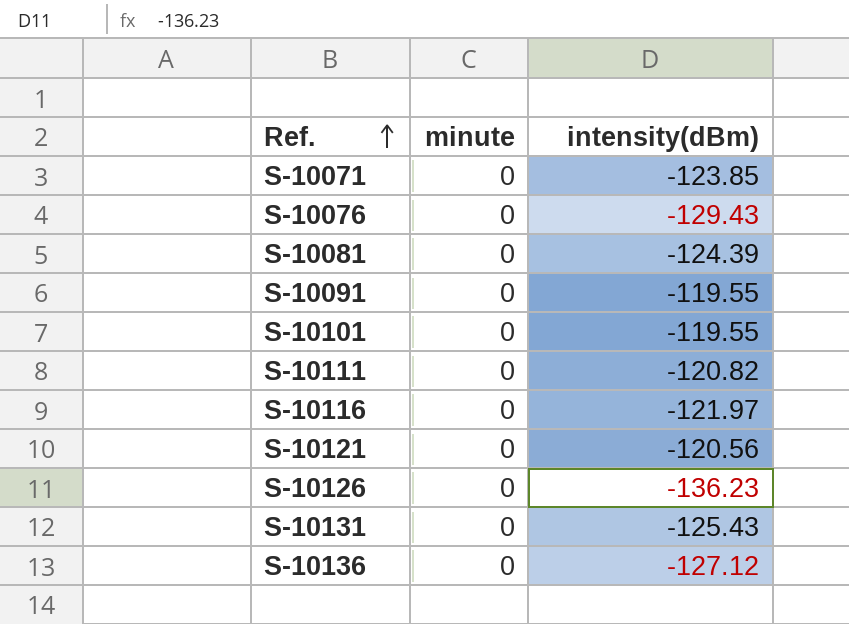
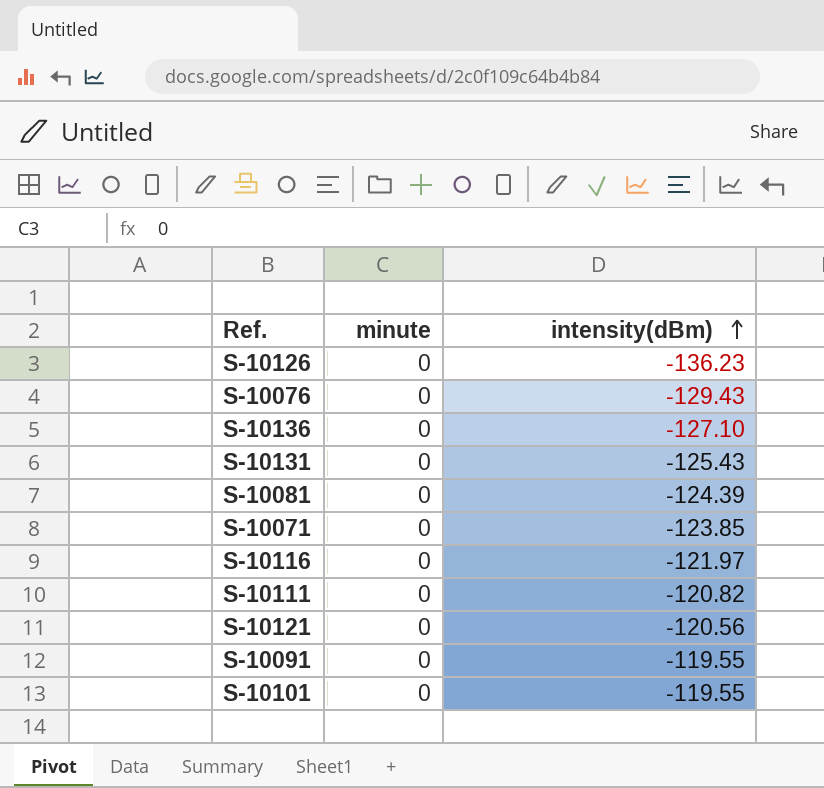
row order: Ref. ascending -> intensity(dBm) ascending
S-10136 | intensity(dBm): -127.12 -> -127.10

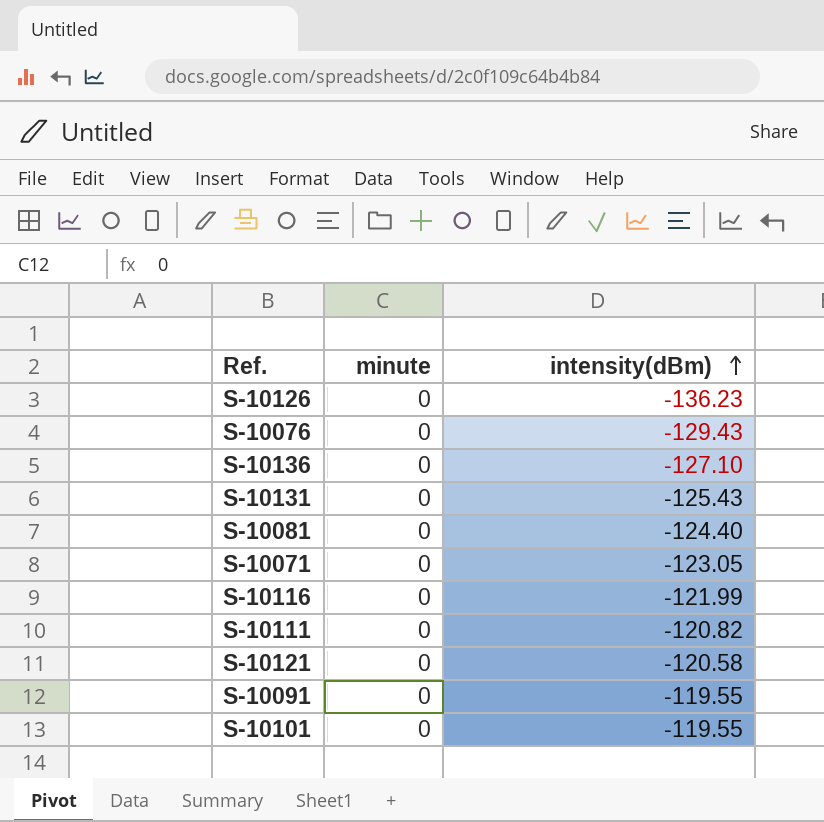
S-10081 | intensity(dBm): -124.39 -> -124.40
S-10071 | intensity(dBm): -123.85 -> -123.05
S-10116 | intensity(dBm): -121.97 -> -121.99
S-10121 | intensity(dBm): -120.56 -> -120.58

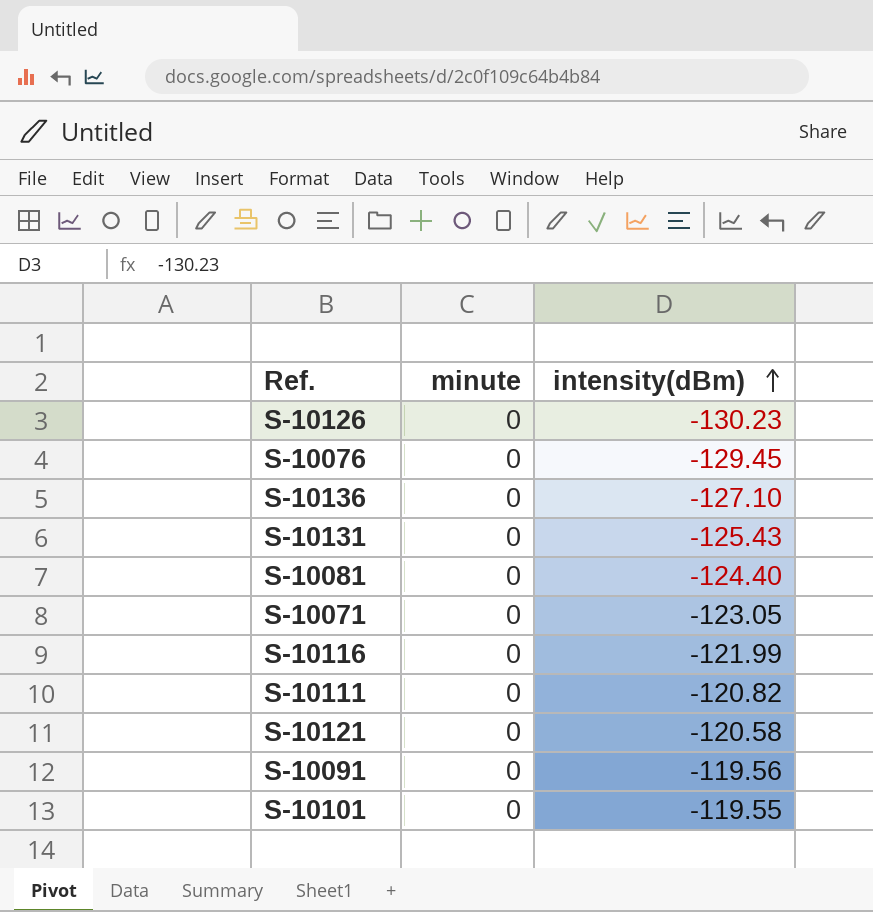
S-10126 | intensity(dBm): -136.23 -> -130.23
S-10076 | intensity(dBm): -129.43 -> -129.45
S-10091 | intensity(dBm): -119.55 -> -119.56

